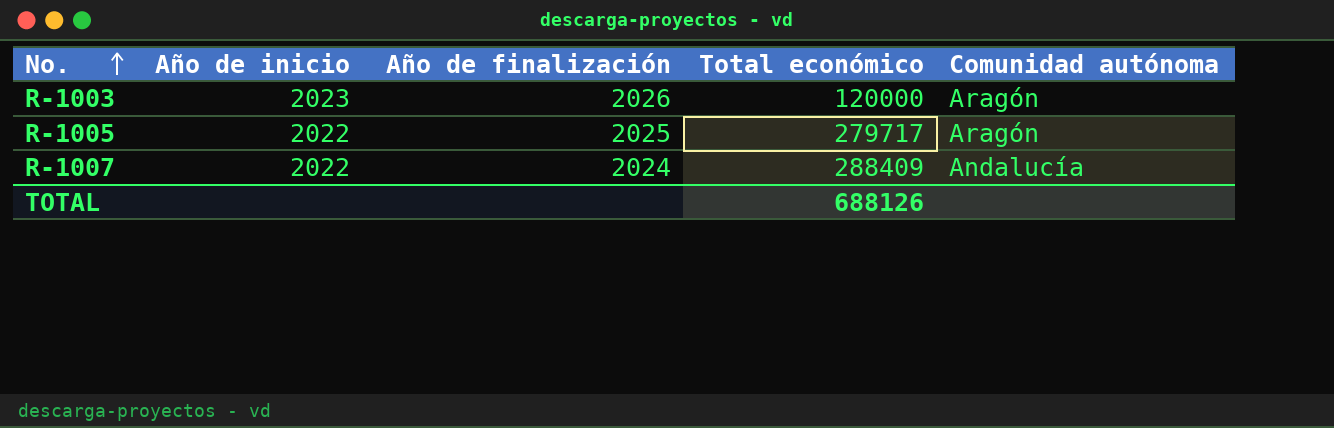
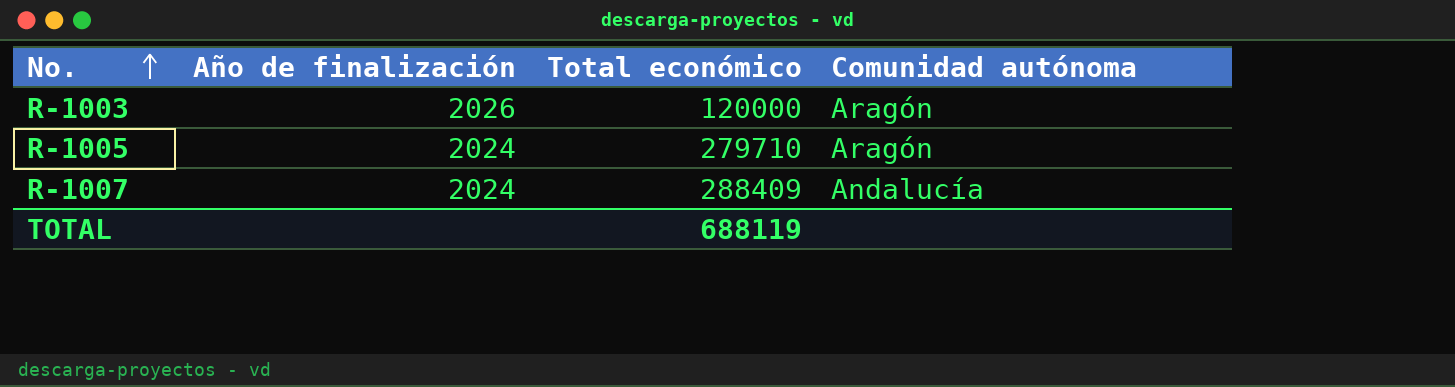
column Año de inicio | position: 2 -> none
R-1005 | Año de finalización: 2025 -> 2024
R-1005 | Total económico: 279717 -> 279710
TOTAL | Total económico: 688126 -> 688119

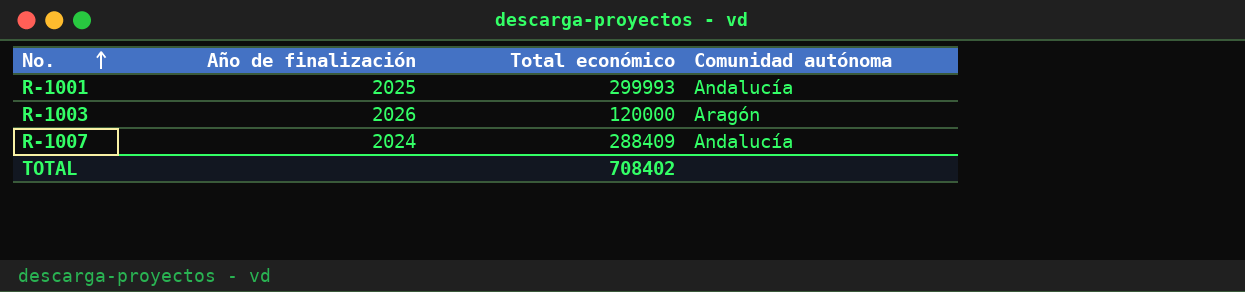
row R-1005: 2024 | 279710 | Aragón -> none
row R-1001: none -> 2025 | 299993 | Andalucía
TOTAL | Total económico: 688119 -> 708402

